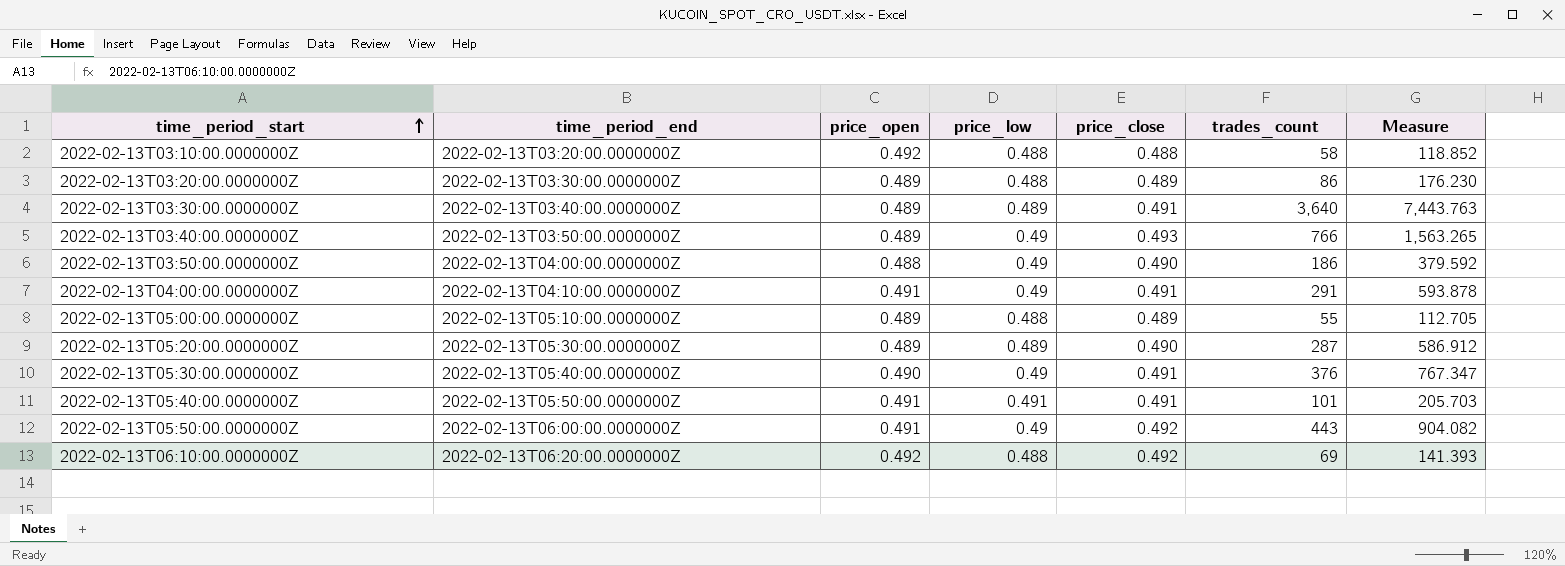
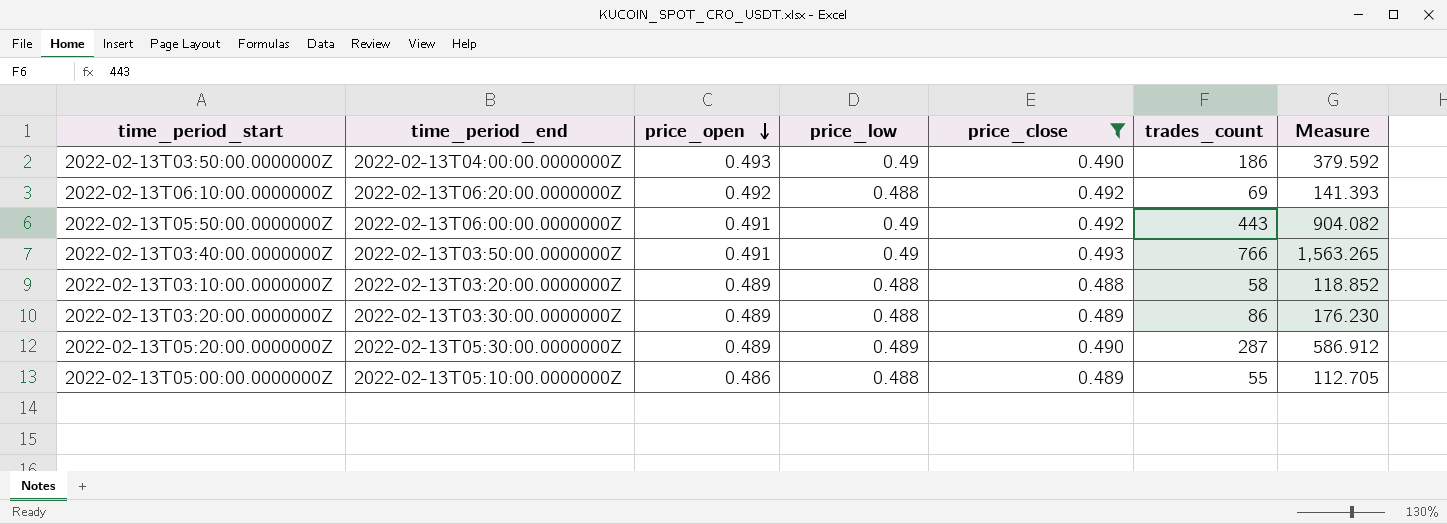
filter: none -> price_close != 0.491
row order: time_period_start ascending -> price_open descending
2022-02-13T03:50:00.0000000Z | price_open: 0.488 -> 0.493
2022-02-13T03:40:00.0000000Z | price_open: 0.489 -> 0.491
2022-02-13T03:10:00.0000000Z | price_open: 0.492 -> 0.489
2022-02-13T05:00:00.0000000Z | price_open: 0.489 -> 0.486

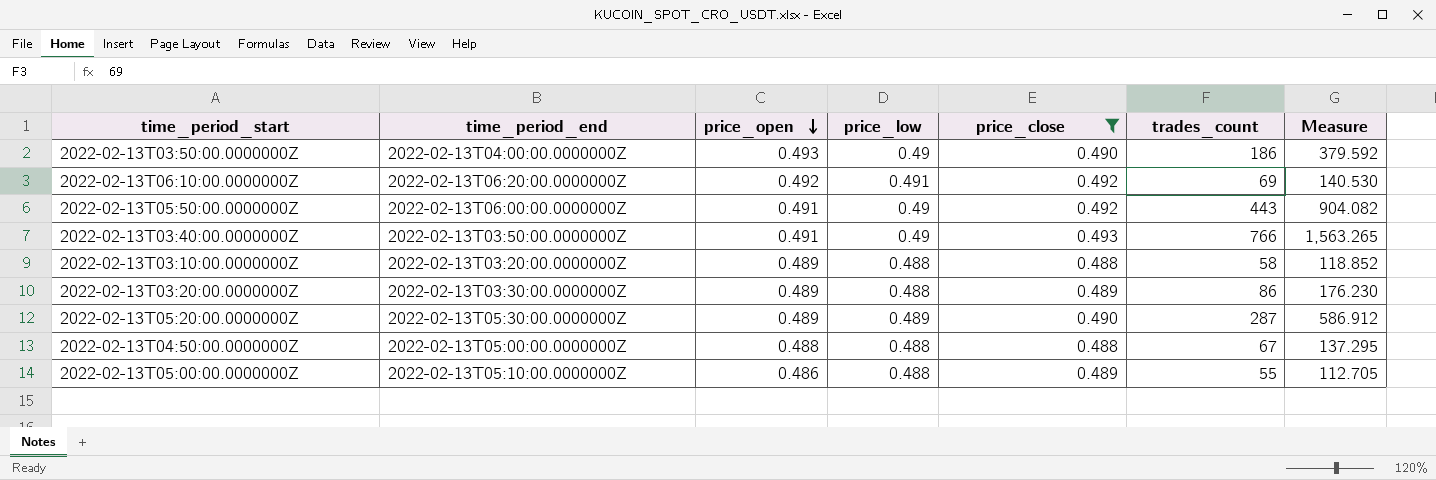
2022-02-13T06:10:00.0000000Z | price_low: 0.488 -> 0.491
2022-02-13T06:10:00.0000000Z | Measure: 141.393 -> 140.530
row 2022-02-13T04:50:00.0000000Z: none -> 2022-02-13T05:00:00.0000000Z | 0.488 | 0.488 | 0.488 | 67 | 137.295

